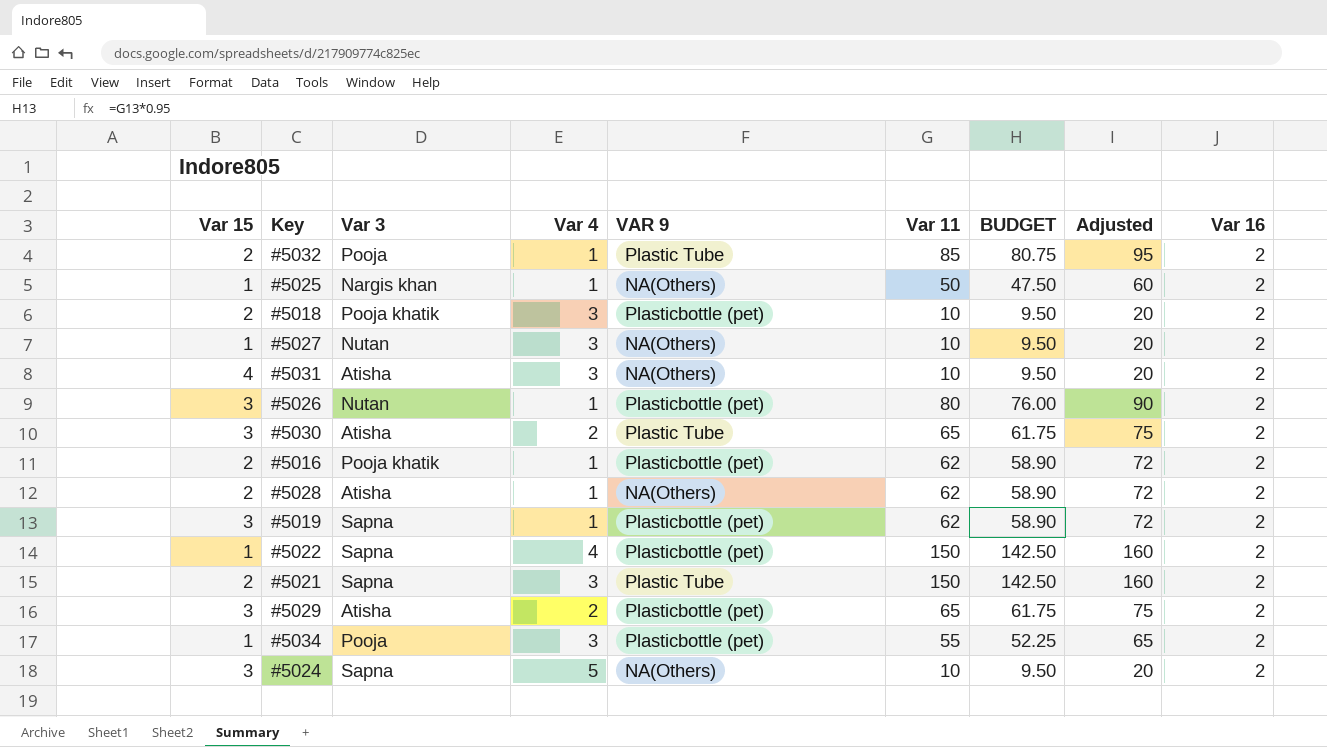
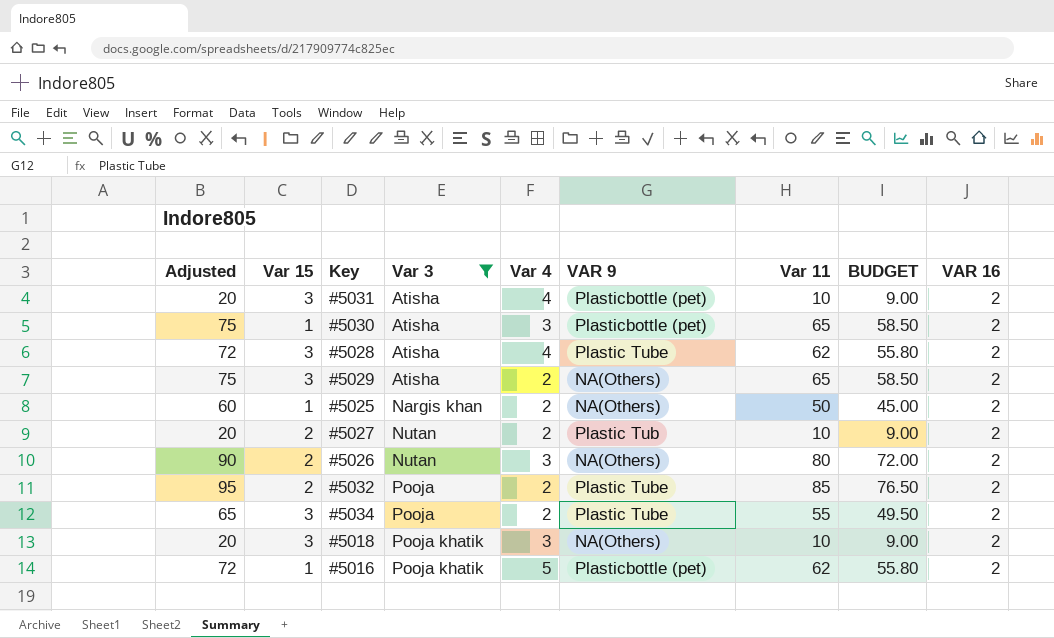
filter: none -> Var 3 != Sapna
row order: none -> Var 3 ascending
column Adjusted | position: 8 -> 1
column BUDGET | formula: [Var 11] * 0.95 -> [Var 11] * 0.9
column name: Var 16 -> VAR 16
#5031 | Var 15: 4 -> 3
#5031 | Var 4: 3 -> 4
#5031 | VAR 9: NA(Others) -> Plasticbottle (pet)
#5030 | Var 15: 3 -> 1
#5030 | Var 4: 2 -> 3
#5030 | VAR 9: Plastic Tube -> Plasticbottle (pet)
#5028 | Var 15: 2 -> 3
#5028 | Var 4: 1 -> 4
#5028 | VAR 9: NA(Others) -> Plastic Tube
#5029 | VAR 9: Plasticbottle (pet) -> NA(Others)
#5025 | Var 4: 1 -> 2
#5027 | Var 15: 1 -> 2
#5027 | Var 4: 3 -> 2
#5027 | VAR 9: NA(Others) -> Plastic Tub
#5026 | Var 15: 3 -> 2
#5026 | Var 4: 1 -> 3
#5026 | VAR 9: Plasticbottle (pet) -> NA(Others)
#5032 | Var 4: 1 -> 2
#5034 | Var 15: 1 -> 3
#5034 | Var 4: 3 -> 2
#5034 | VAR 9: Plasticbottle (pet) -> Plastic Tube
#5018 | Var 15: 2 -> 3
#5018 | VAR 9: Plasticbottle (pet) -> NA(Others)
#5016 | Var 15: 2 -> 1
#5016 | Var 4: 1 -> 5

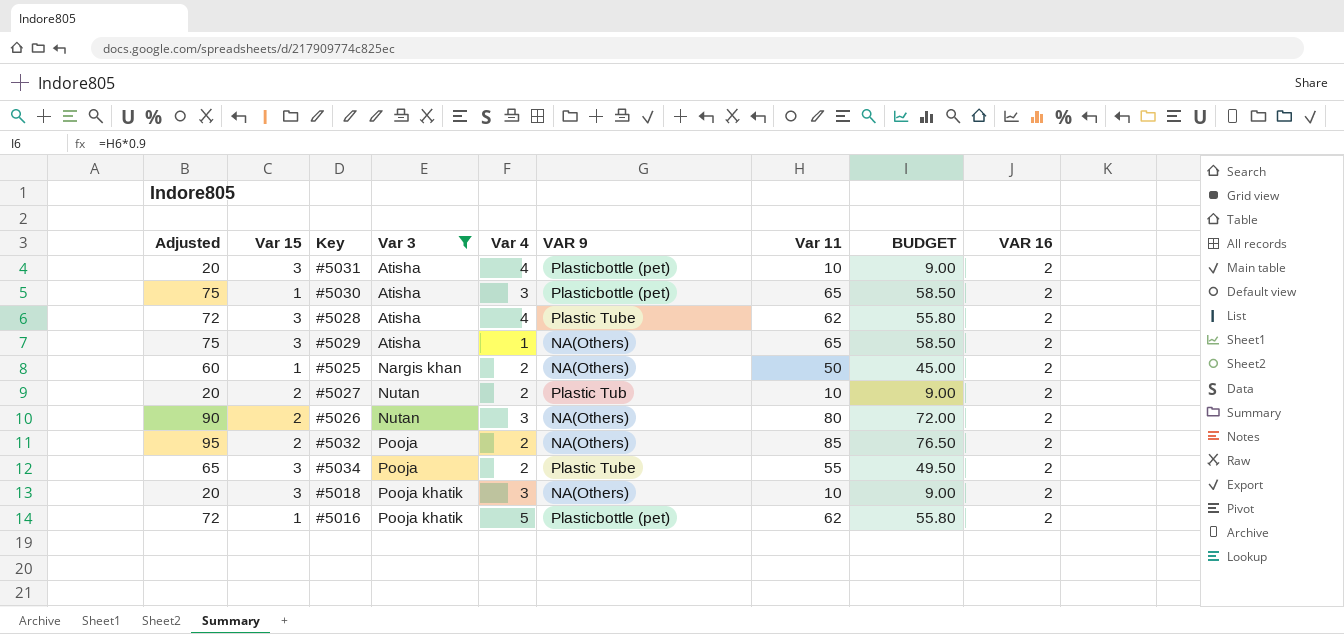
#5029 | Var 4: 2 -> 1
#5032 | VAR 9: Plastic Tube -> NA(Others)

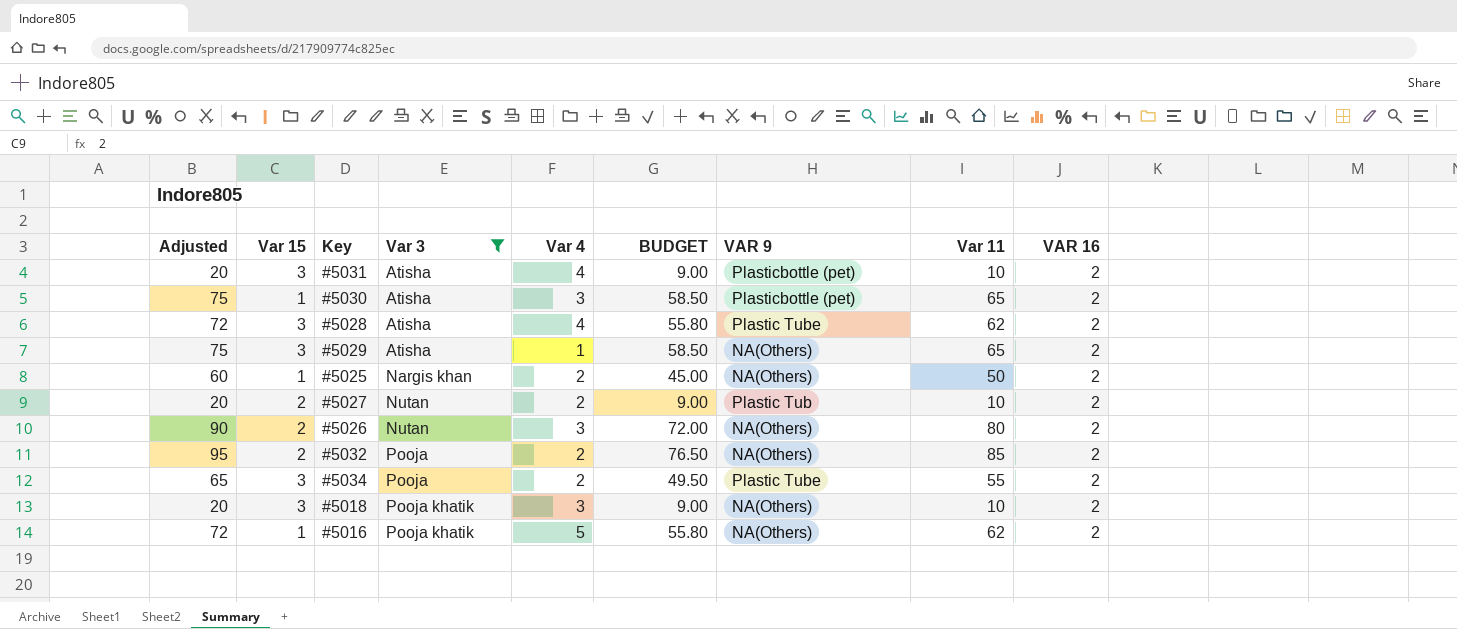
column BUDGET | position: 8 -> 6
#5016 | VAR 9: Plasticbottle (pet) -> NA(Others)

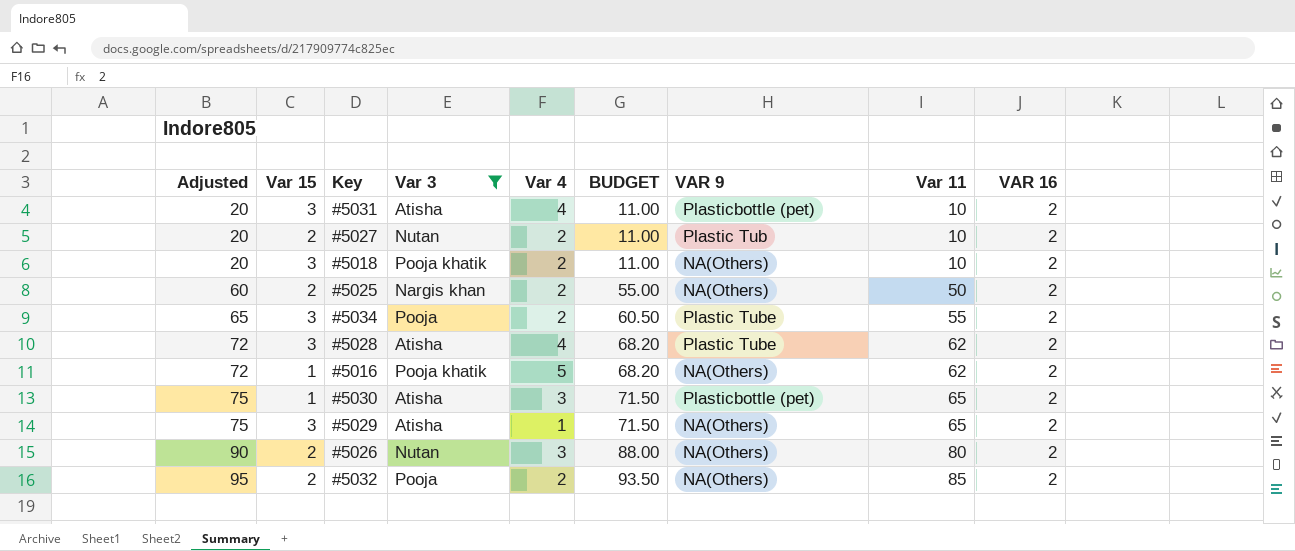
row order: Var 3 ascending -> Adjusted ascending
column BUDGET | formula: [Var 11] * 0.9 -> [Var 11] * 1.1
#5018 | Var 4: 3 -> 2
#5025 | Var 15: 1 -> 2

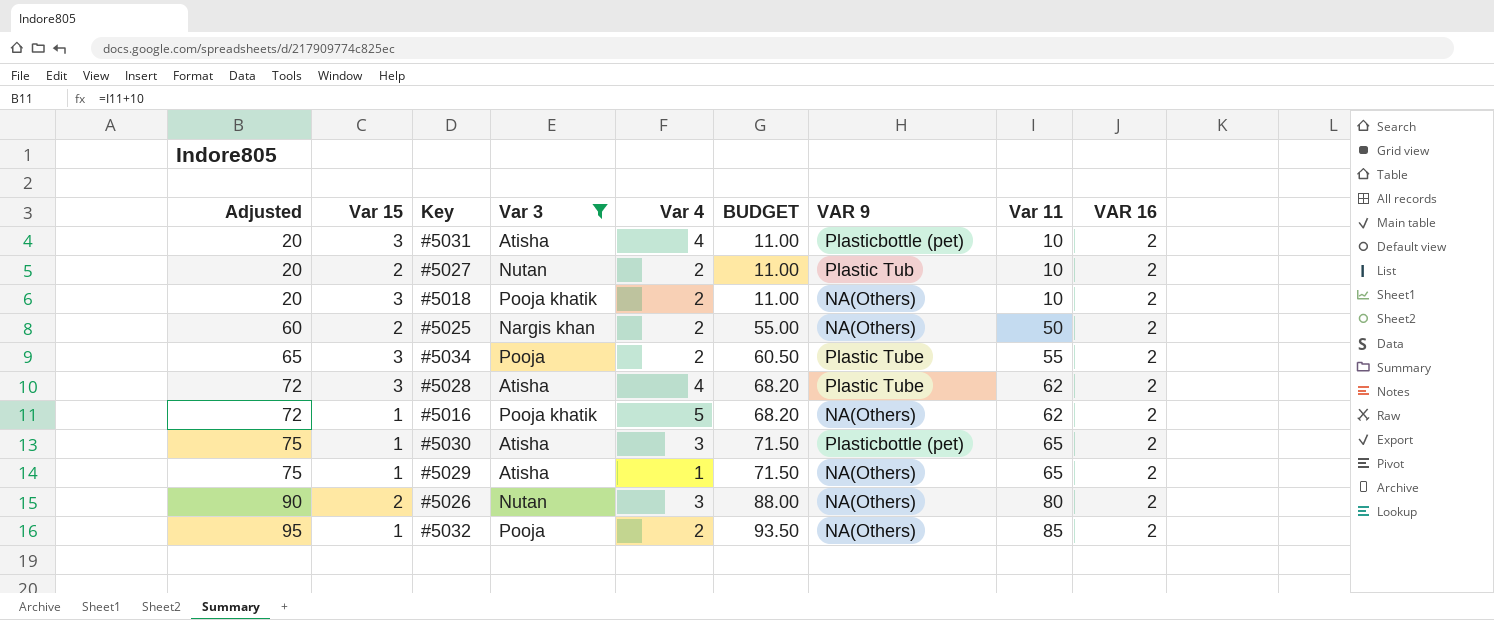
#5029 | Var 15: 3 -> 1
#5032 | Var 15: 2 -> 1

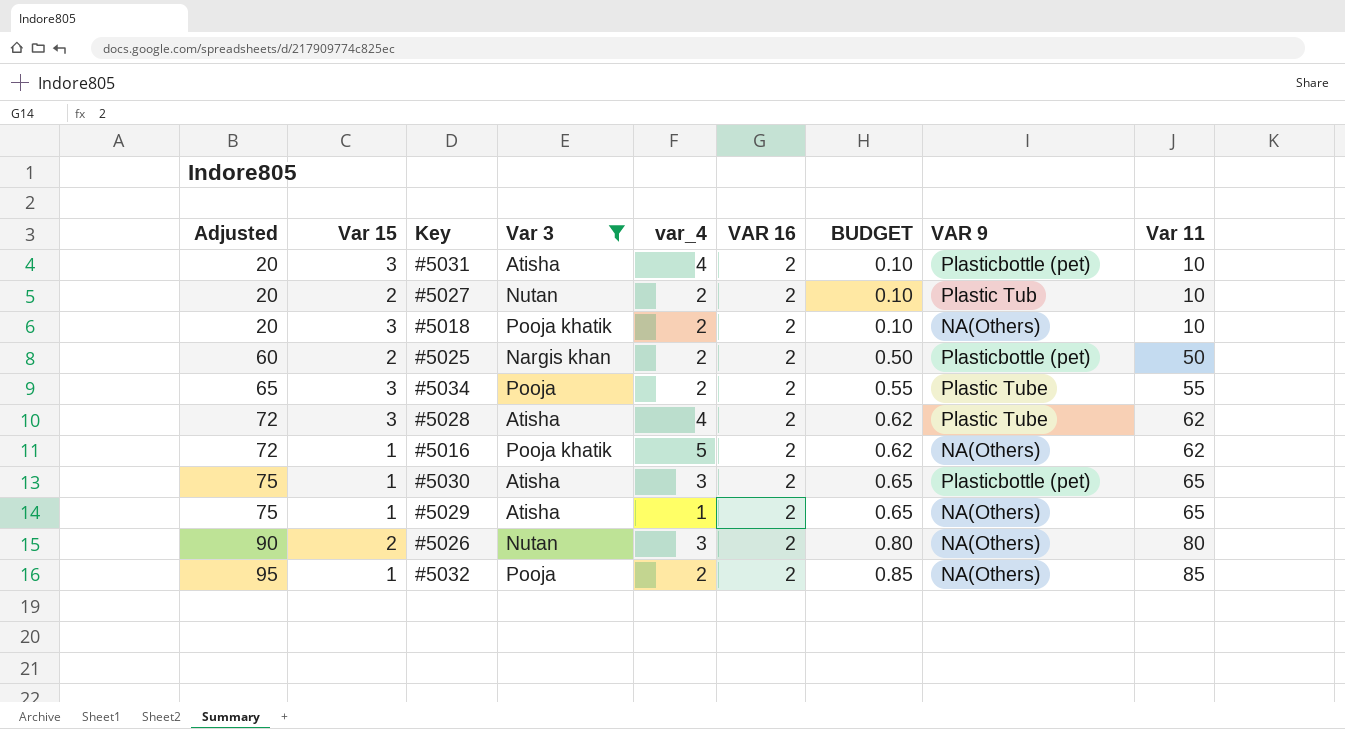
column name: Var 4 -> var_4
column VAR 16 | position: 9 -> 6
column BUDGET | formula: [Var 11] * 1.1 -> [Var 11] * 0.01
#5025 | VAR 9: NA(Others) -> Plasticbottle (pet)

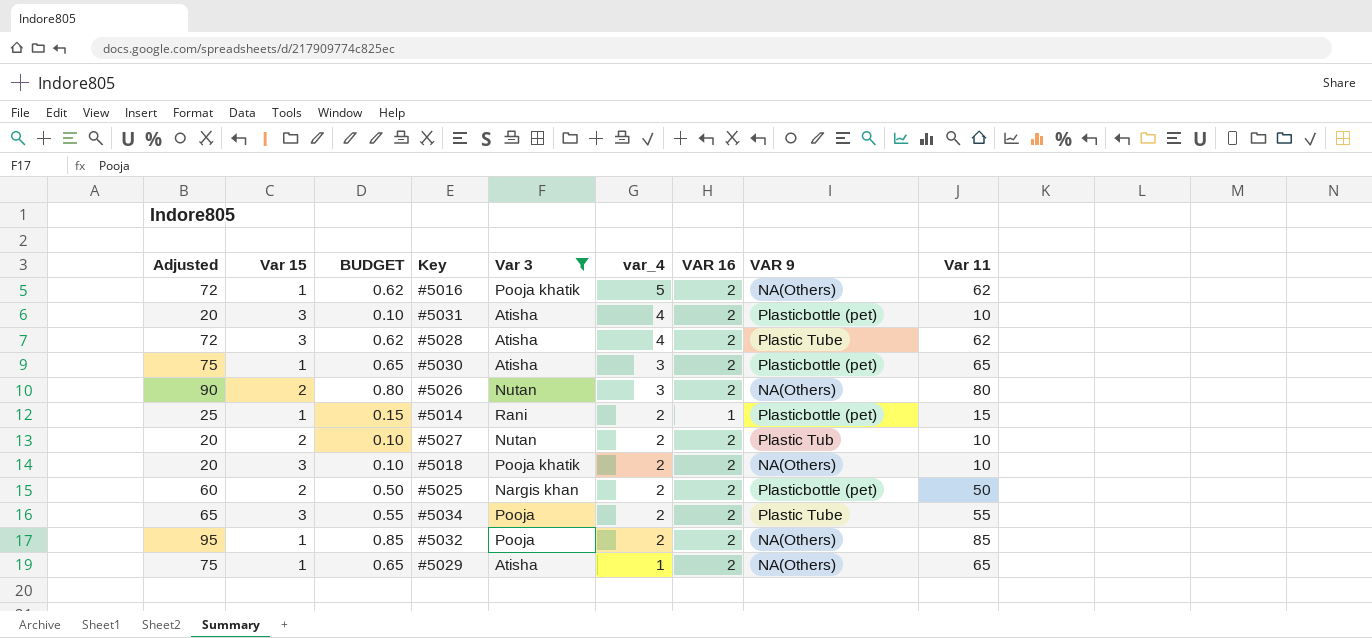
row order: Adjusted ascending -> var_4 descending
column BUDGET | position: 7 -> 3
row #5014: none -> 25 | 1 | 0.15 | Rani | 2 | 1 | Plasticbottle (pet) | 15

